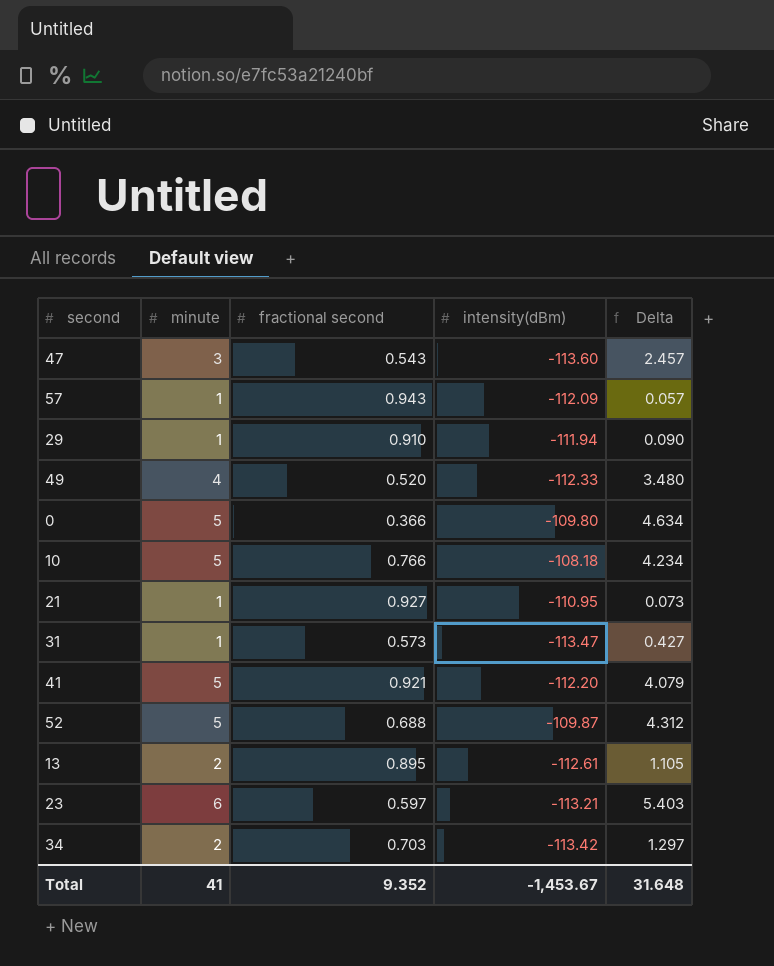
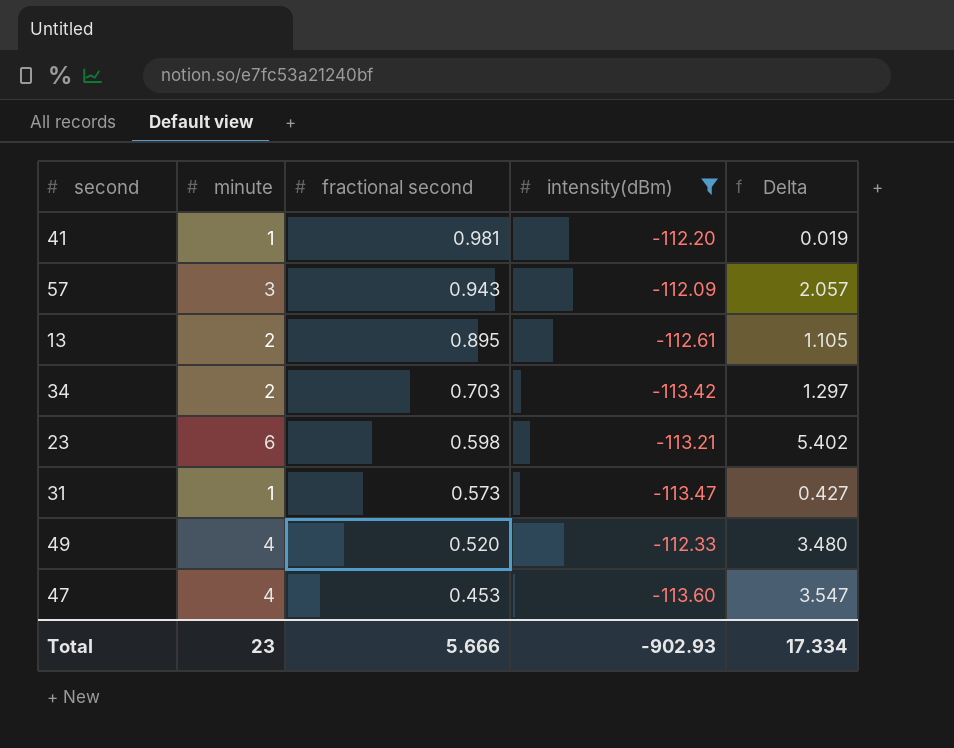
filter: none -> intensity(dBm) <= -112.09
row order: none -> fractional second descending
41 | minute: 5 -> 1
41 | fractional second: 0.921 -> 0.981
41 | Delta: 4.079 -> 0.019
57 | minute: 1 -> 3
57 | Delta: 0.057 -> 2.057
23 | fractional second: 0.597 -> 0.598
23 | Delta: 5.403 -> 5.402
47 | minute: 3 -> 4
47 | fractional second: 0.543 -> 0.453
47 | Delta: 2.457 -> 3.547
Total | minute: 41 -> 23
Total | fractional second: 9.352 -> 5.666
Total | intensity(dBm): -1,453.67 -> -902.93
Total | Delta: 31.648 -> 17.334

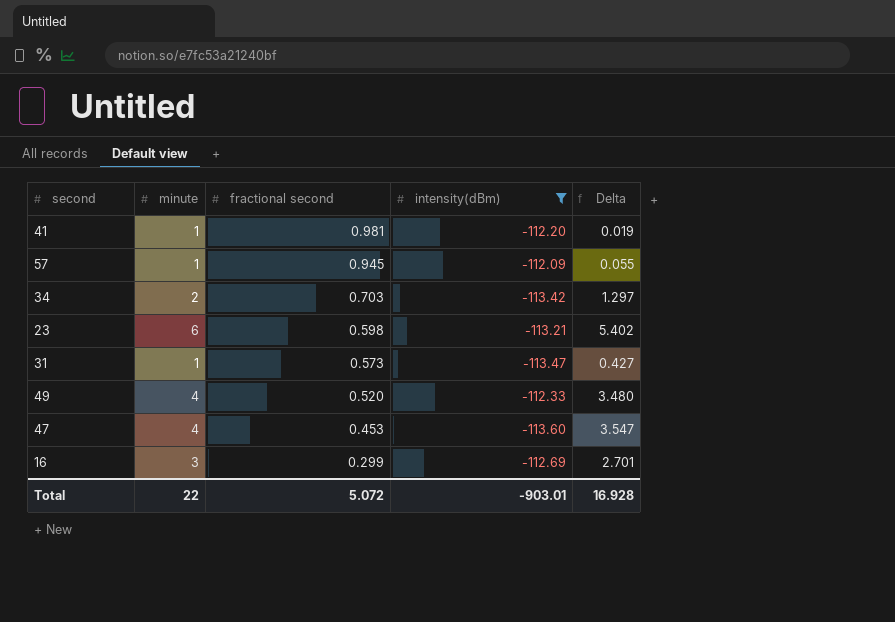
row 13: 2 | 0.895 | -112.61 | 1.105 -> none
57 | minute: 3 -> 1
57 | fractional second: 0.943 -> 0.945
57 | Delta: 2.057 -> 0.055
row 16: none -> 3 | 0.299 | -112.69 | 2.701
Total | minute: 23 -> 22
Total | fractional second: 5.666 -> 5.072
Total | intensity(dBm): -902.93 -> -903.01
Total | Delta: 17.334 -> 16.928

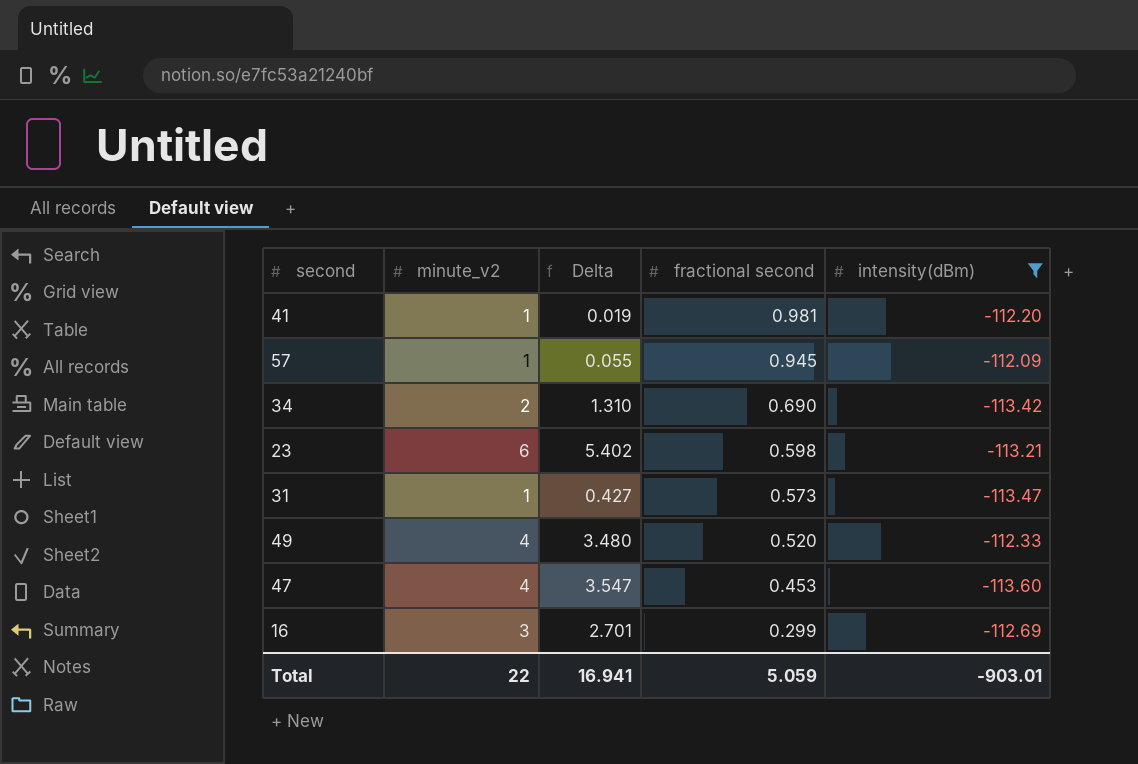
column name: minute -> minute_v2
column Delta | position: 5 -> 3
34 | Delta: 1.297 -> 1.310
34 | fractional second: 0.703 -> 0.690
Total | Delta: 16.928 -> 16.941
Total | fractional second: 5.072 -> 5.059

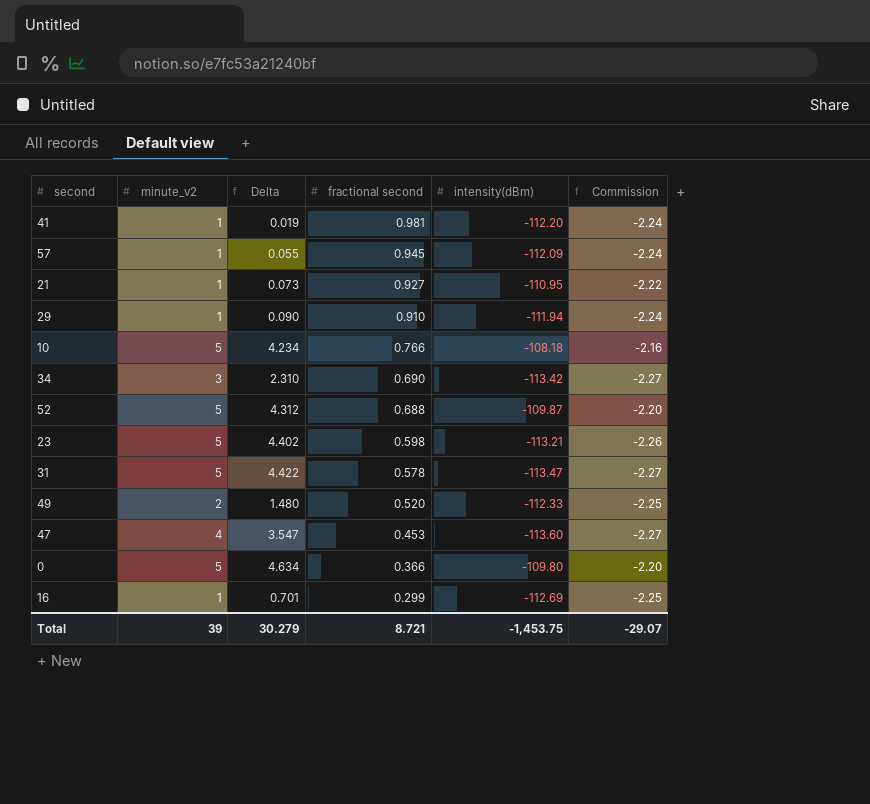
filter: intensity(dBm) <= -112.09 -> none
column Commission | formula: none -> [intensity(dBm)] * 0.02
34 | minute_v2: 2 -> 3
34 | Delta: 1.310 -> 2.310
23 | minute_v2: 6 -> 5
23 | Delta: 5.402 -> 4.402
31 | minute_v2: 1 -> 5
31 | Delta: 0.427 -> 4.422
31 | fractional second: 0.573 -> 0.578
49 | minute_v2: 4 -> 2
49 | Delta: 3.480 -> 1.480
16 | minute_v2: 3 -> 1
16 | Delta: 2.701 -> 0.701
Total | minute_v2: 22 -> 39
Total | Delta: 16.941 -> 30.279
Total | fractional second: 5.059 -> 8.721
Total | intensity(dBm): -903.01 -> -1,453.75

